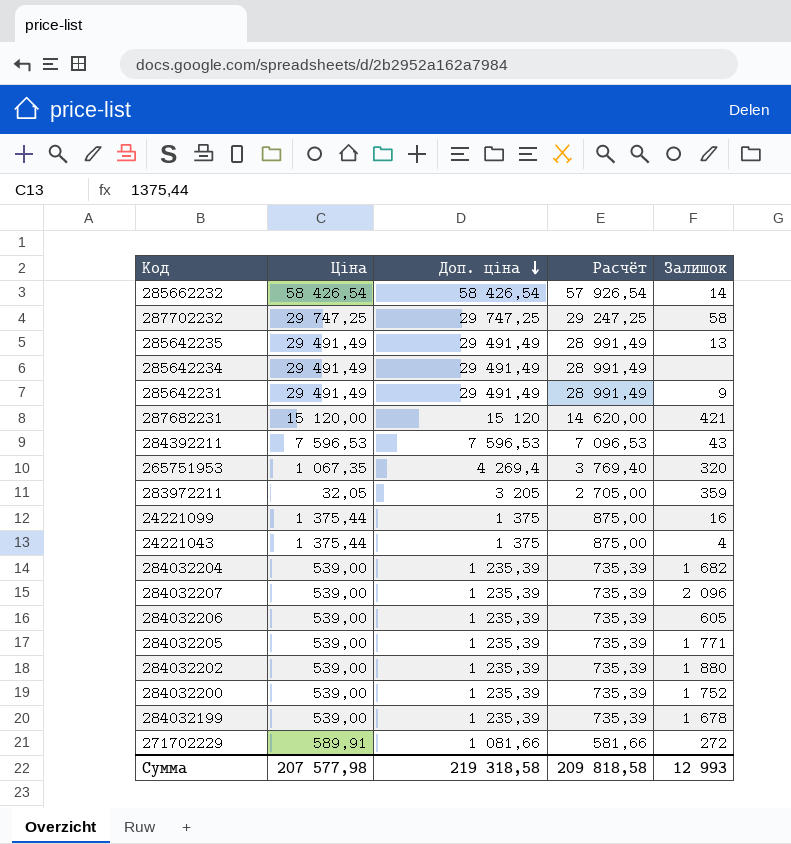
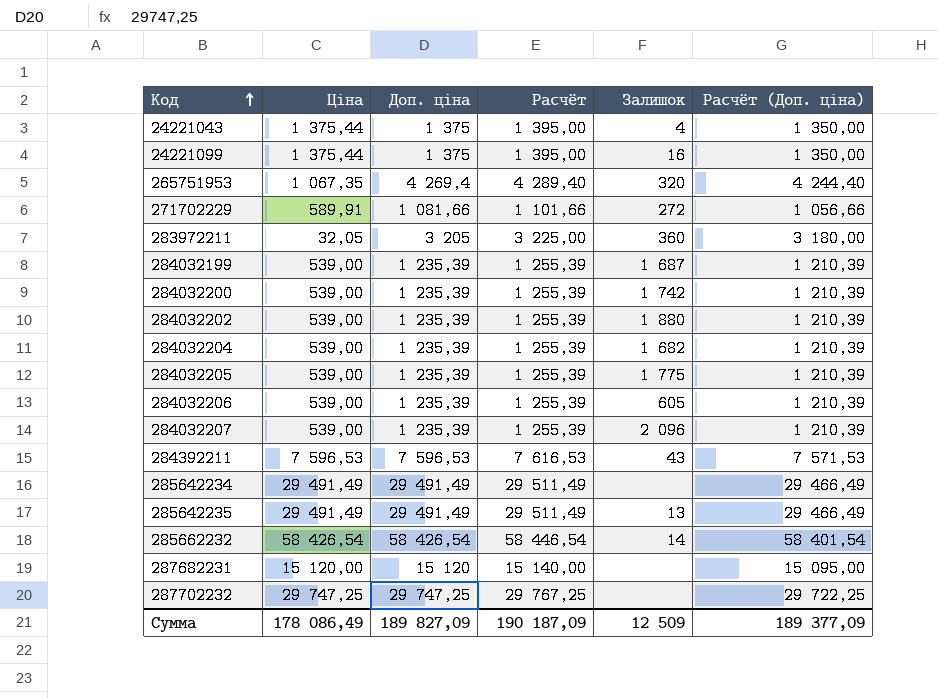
row order: Доп. ціна descending -> Код ascending
column Расчёт | formula: [Доп. ціна] - 500 -> [Доп. ціна] + 20
column Расчёт (Доп. ціна) | formula: none -> [Доп. ціна] - 25
row 285642231: 29 491,49 | 29 491,49 | 28 991,49 | 9 -> none
283972211 | Залишок: 359 -> 360
284032199 | Залишок: 1 678 -> 1 687
284032200 | Залишок: 1 752 -> 1 742
284032205 | Залишок: 1 771 -> 1 775
287682231 | Залишок: 421 -> none
287702232 | Залишок: 58 -> none
Сумма | Ціна: 207 577,98 -> 178 086,49
Сумма | Доп. ціна: 219 318,58 -> 189 827,09
Сумма | Расчёт: 209 818,58 -> 190 187,09
Сумма | Залишок: 12 993 -> 12 509

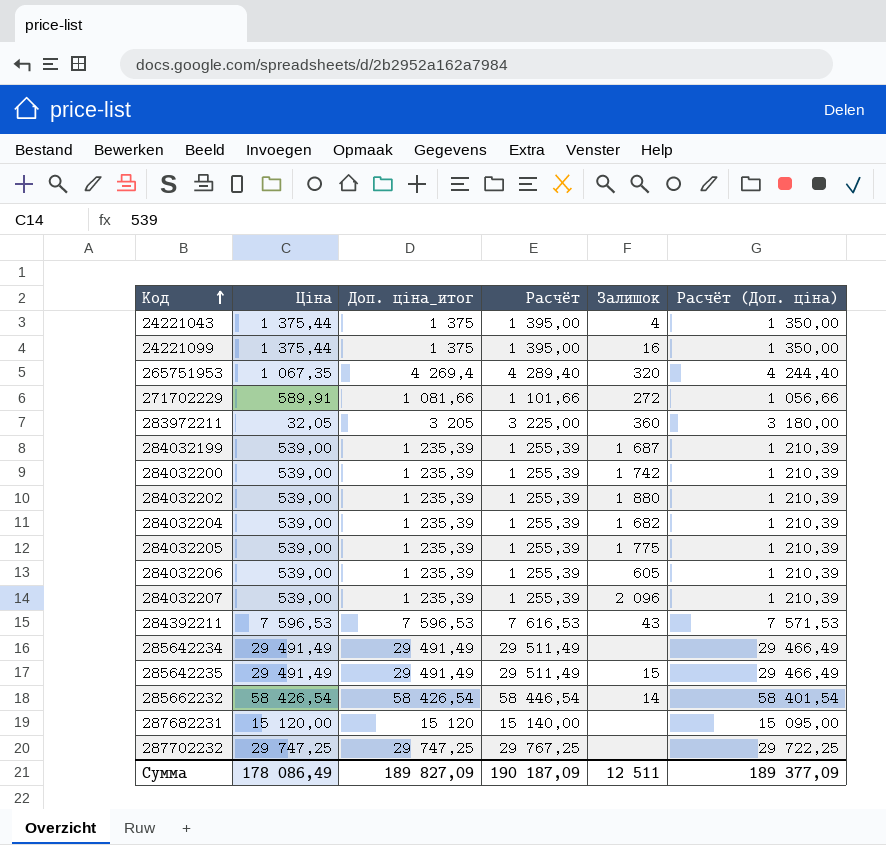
column name: Доп. ціна -> Доп. ціна_итог
285642235 | Залишок: 13 -> 15
Сумма | Залишок: 12 509 -> 12 511

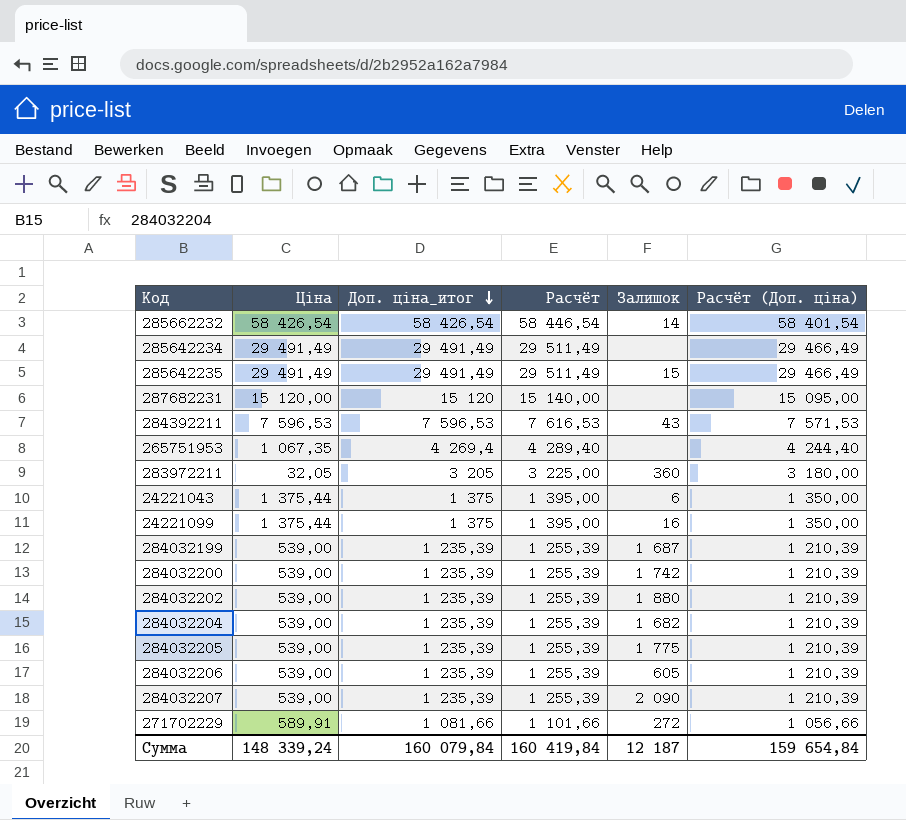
row order: Код ascending -> Доп. ціна_итог descending
row 287702232: 29 747,25 | 29 747,25 | 29 767,25 | none | 29 722,25 -> none
265751953 | Залишок: 320 -> none
24221043 | Залишок: 4 -> 6
284032207 | Залишок: 2 096 -> 2 090
Сумма | Ціна: 178 086,49 -> 148 339,24
Сумма | Доп. ціна_итог: 189 827,09 -> 160 079,84
Сумма | Расчёт: 190 187,09 -> 160 419,84
Сумма | Залишок: 12 511 -> 12 187
Сумма | Расчёт (Доп. ціна): 189 377,09 -> 159 654,84

